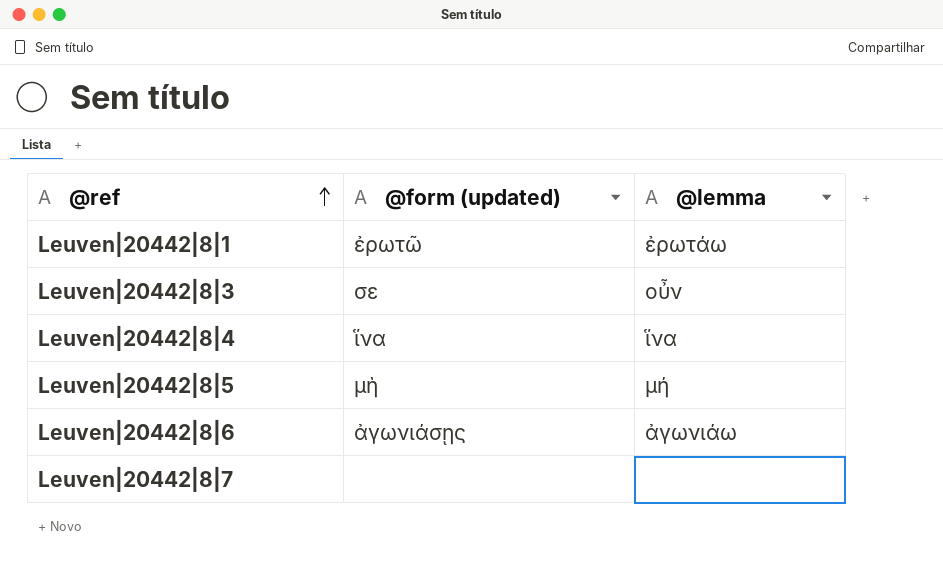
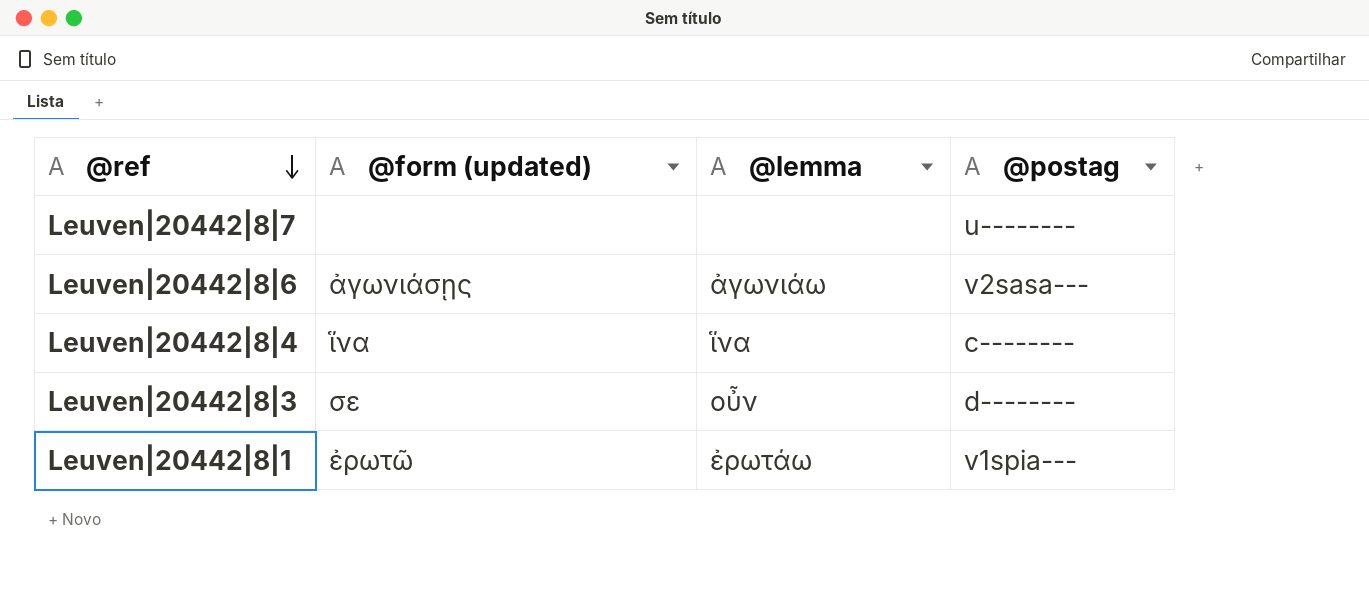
row order: @ref ascending -> @ref descending
column @postag | position: none -> 4
row Leuven|20442|8|5: μὴ | μή -> none

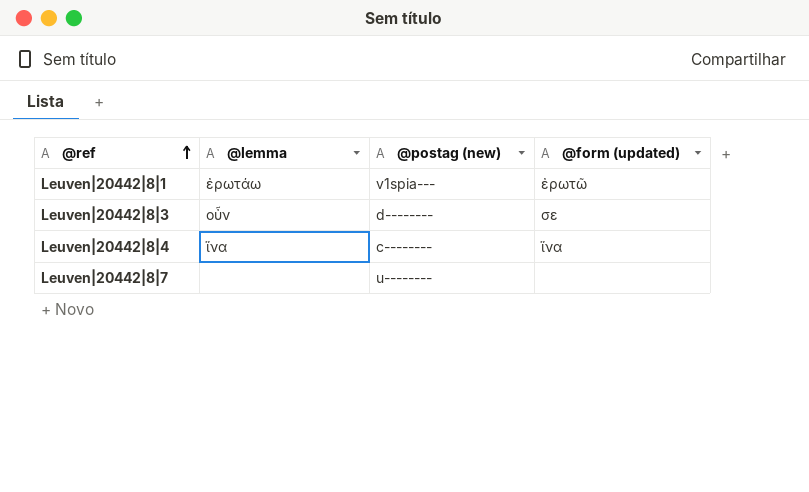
row order: @ref descending -> @ref ascending
column name: @postag -> @postag (new)
column @form (updated) | position: 2 -> 4
row Leuven|20442|8|6: ἀγωνιάσῃς | ἀγωνιάω | v2sasa--- -> none

